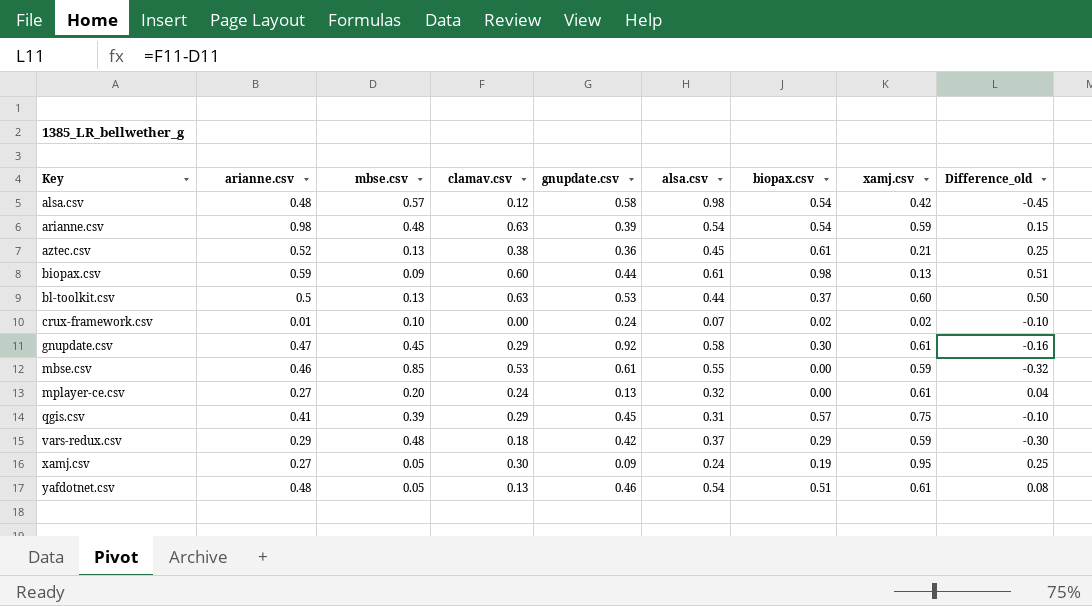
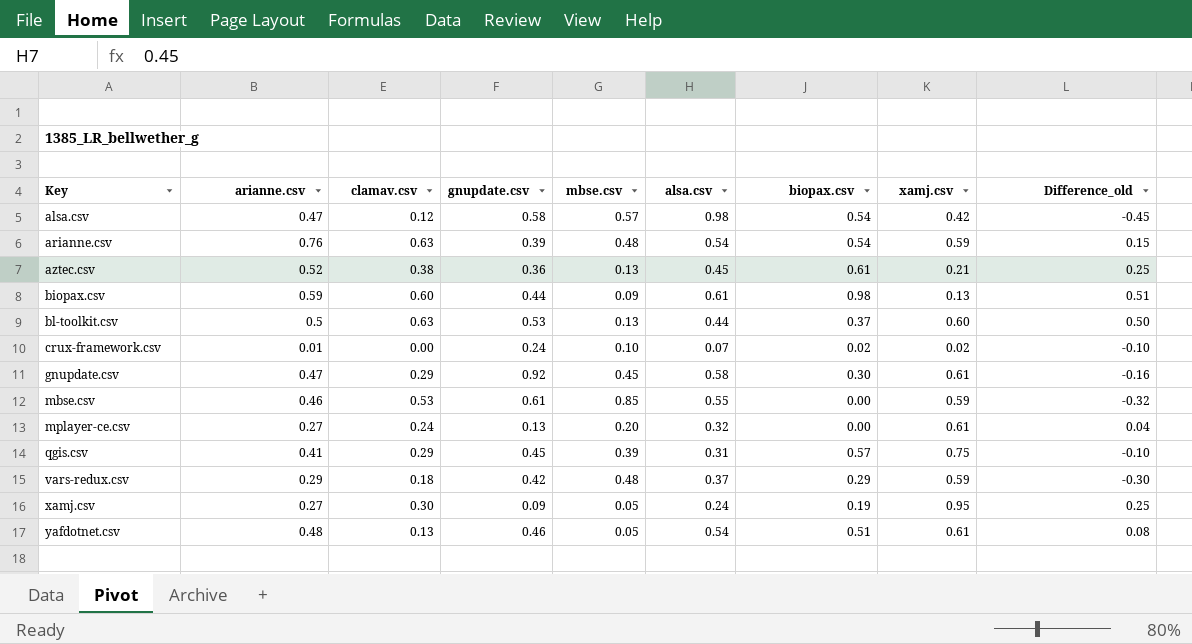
column mbse.csv | position: 3 -> 5
alsa.csv | arianne.csv: 0.48 -> 0.47
arianne.csv | arianne.csv: 0.98 -> 0.76

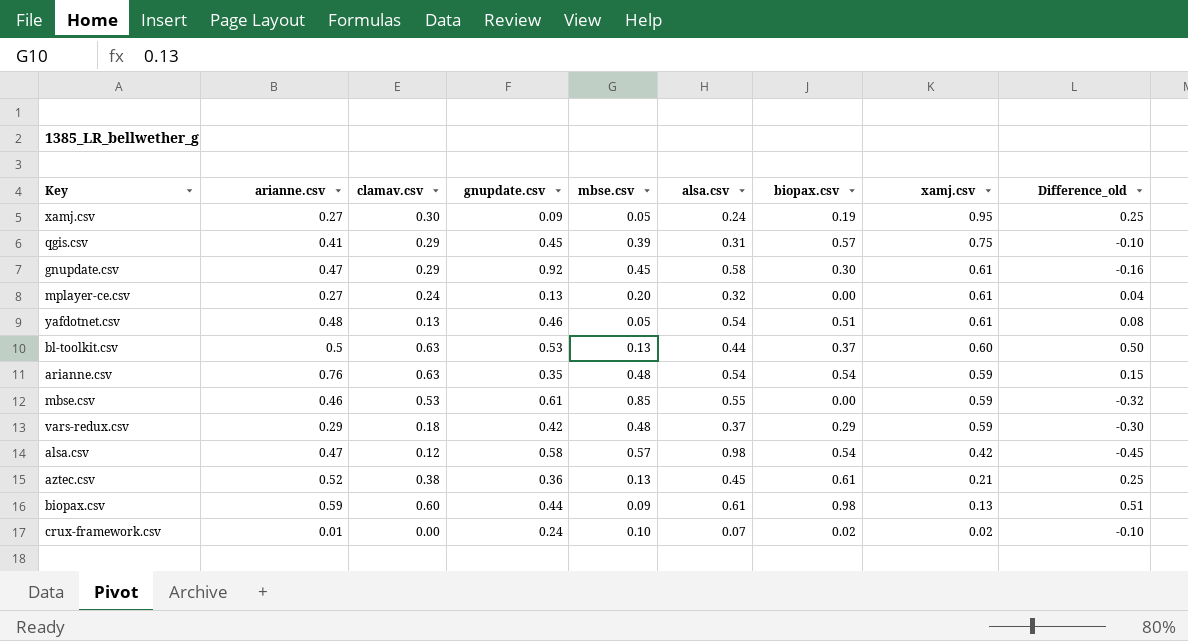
row order: Key ascending -> xamj.csv descending
arianne.csv | gnupdate.csv: 0.39 -> 0.35

